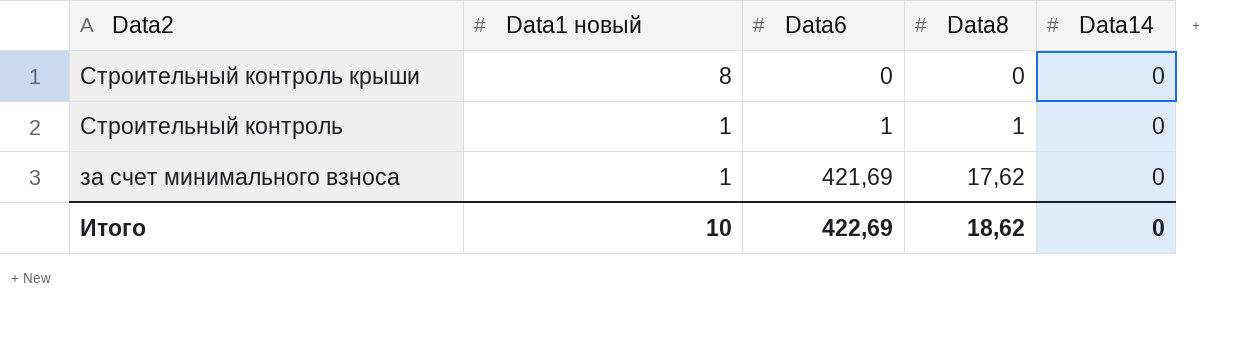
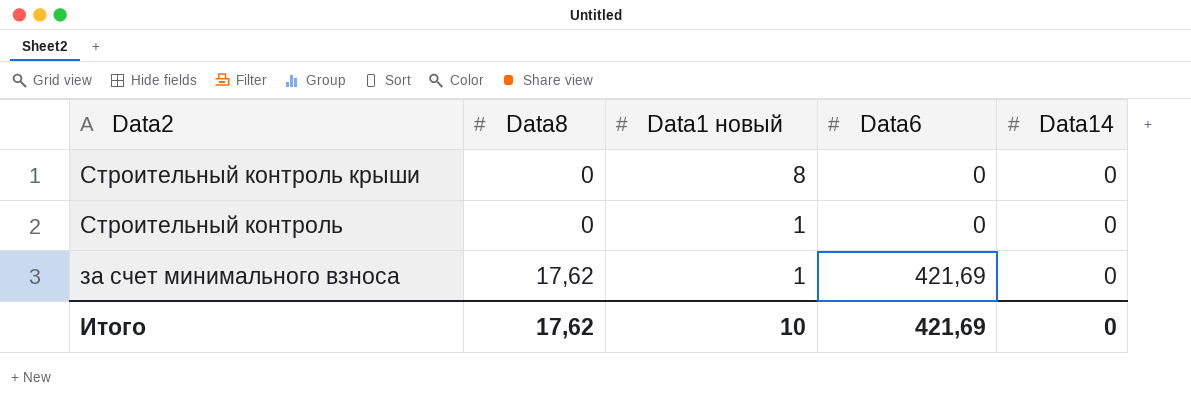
column Data8 | position: 4 -> 2
Строительный контроль | Data8: 1 -> 0
Строительный контроль | Data6: 1 -> 0
Итого | Data8: 18,62 -> 17,62
Итого | Data6: 422,69 -> 421,69

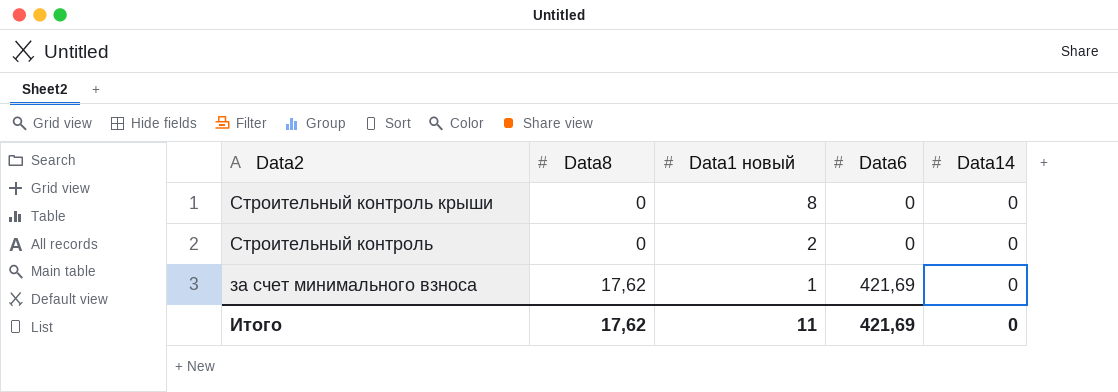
Строительный контроль | Data1 новый: 1 -> 2
Итого | Data1 новый: 10 -> 11

